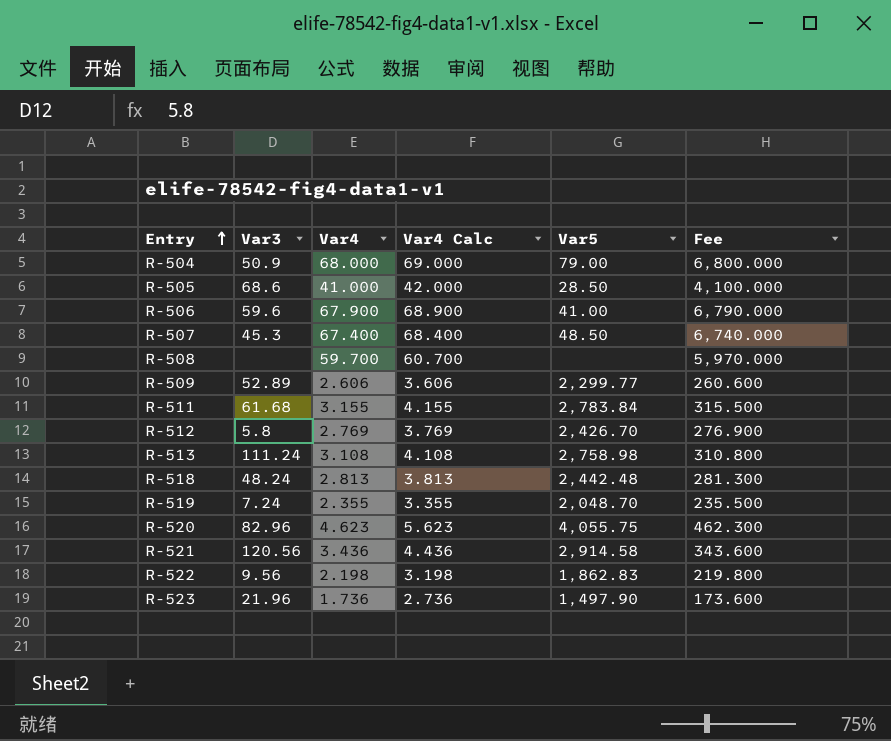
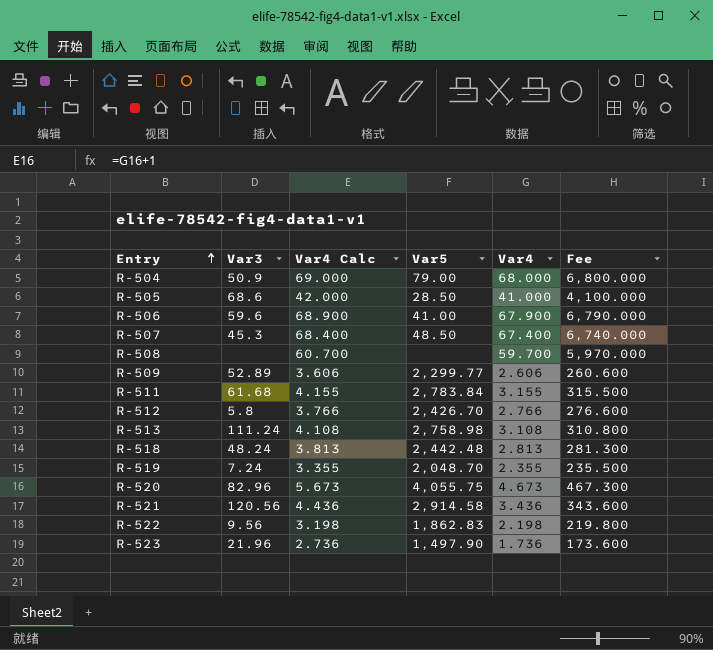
column Var4 | position: 3 -> 5
R-512 | Var4 Calc: 3.769 -> 3.766
R-512 | Var4: 2.769 -> 2.766
R-512 | Fee: 276.900 -> 276.600
R-520 | Var4 Calc: 5.623 -> 5.673
R-520 | Var4: 4.623 -> 4.673
R-520 | Fee: 462.300 -> 467.300

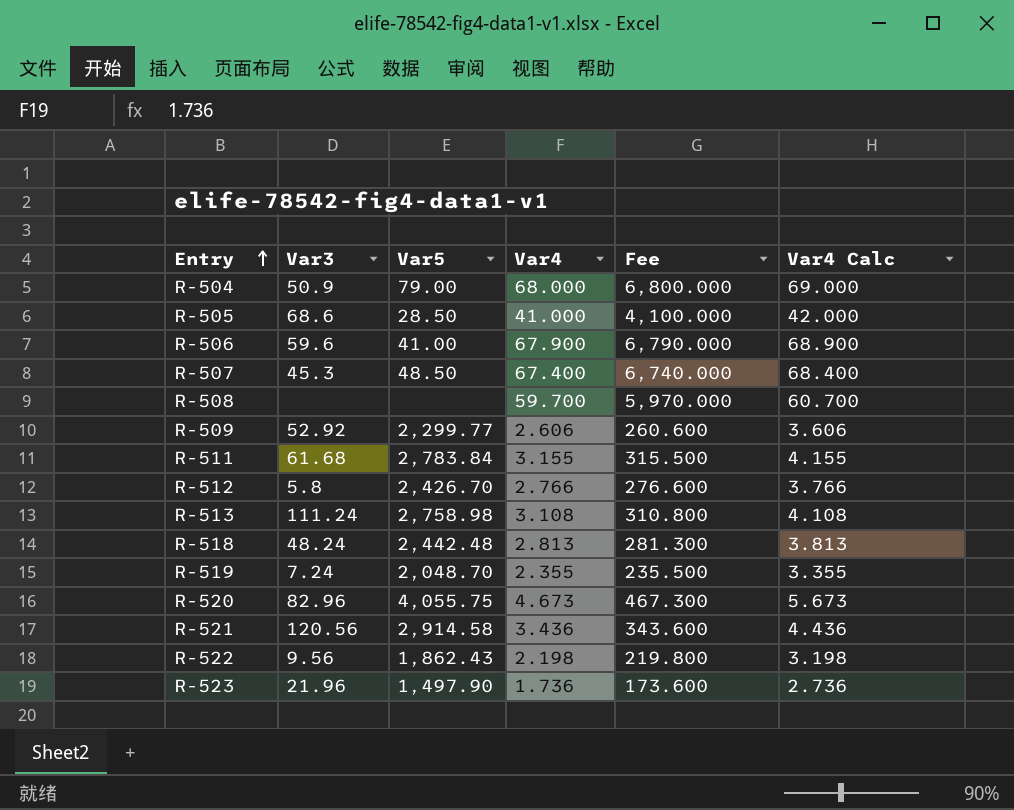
column Var4 Calc | position: 3 -> 6
R-509 | Var3: 52.89 -> 52.92
R-522 | Var5: 1,862.83 -> 1,862.43

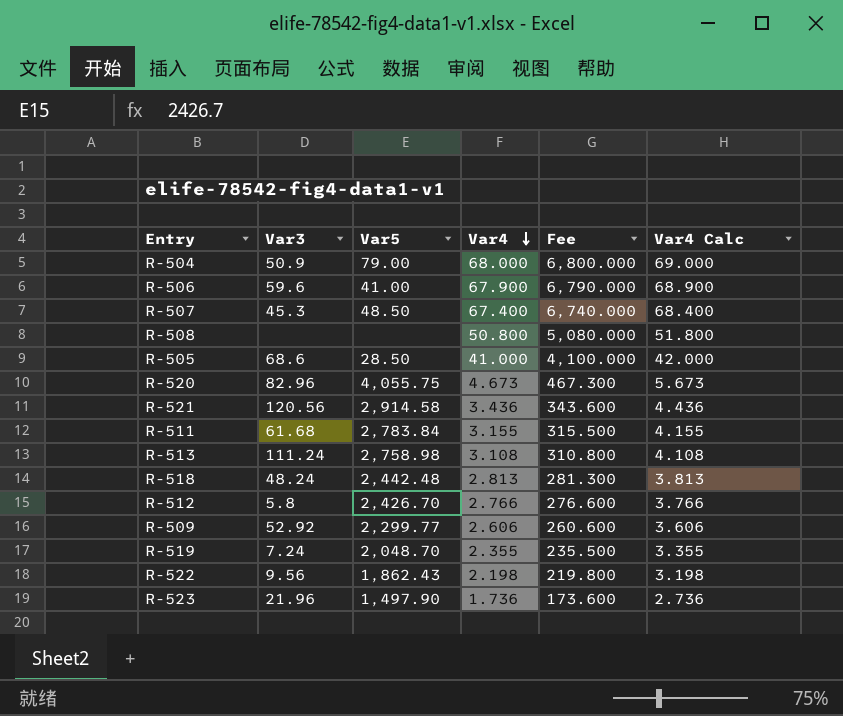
row order: Entry ascending -> Var4 descending
R-508 | Var4: 59.700 -> 50.800
R-508 | Fee: 5,970.000 -> 5,080.000
R-508 | Var4 Calc: 60.700 -> 51.800

